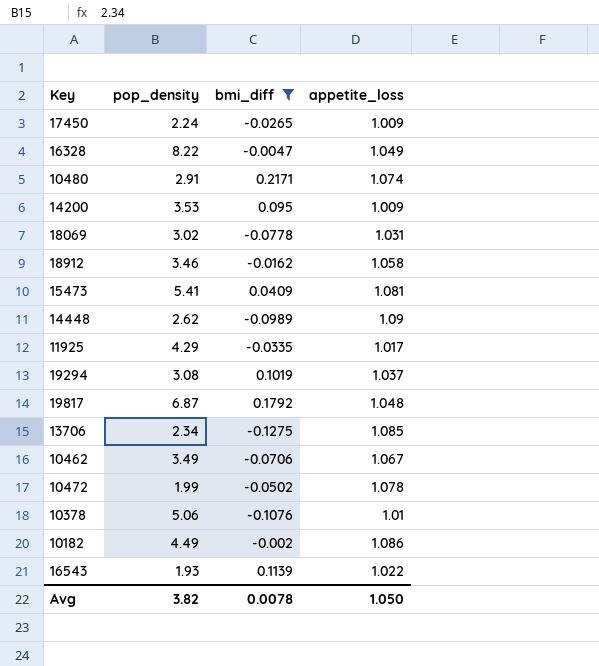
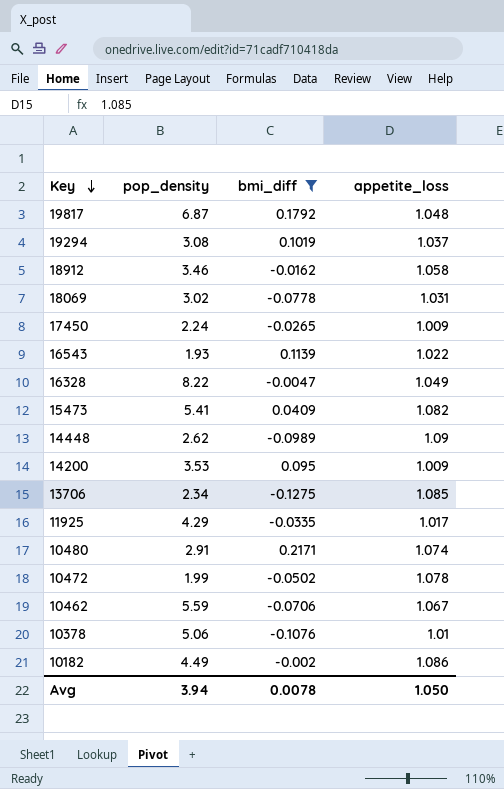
row order: none -> Key descending
15473 | appetite_loss: 1.081 -> 1.082
10462 | pop_density: 3.49 -> 5.59
Avg | pop_density: 3.82 -> 3.94

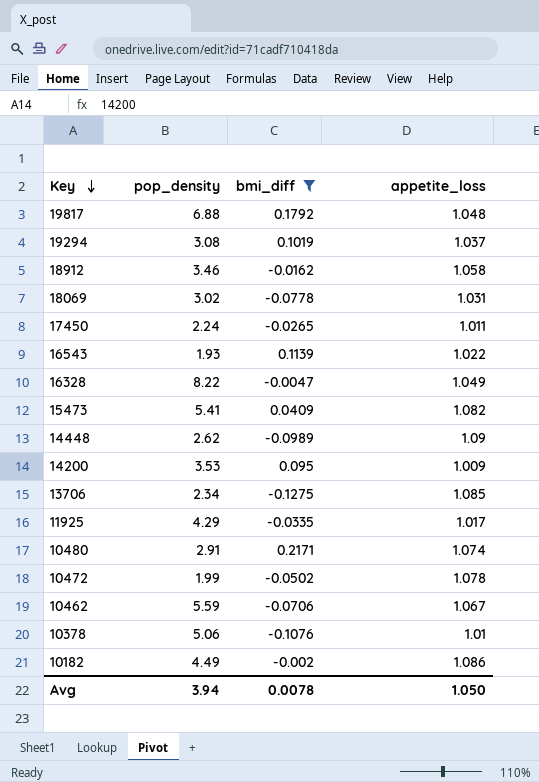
19817 | pop_density: 6.87 -> 6.88
17450 | appetite_loss: 1.009 -> 1.011

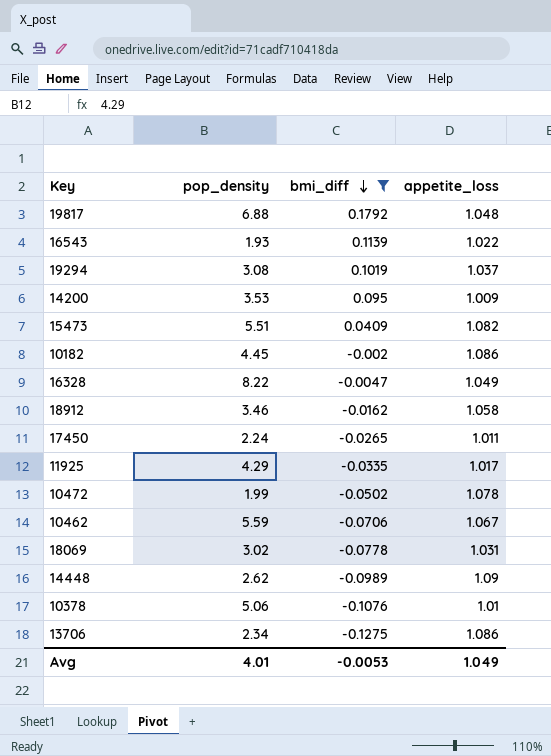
row order: Key descending -> bmi_diff descending
row 10480: 2.91 | 0.2171 | 1.074 -> none
15473 | pop_density: 5.41 -> 5.51
10182 | pop_density: 4.49 -> 4.45
13706 | appetite_loss: 1.085 -> 1.086
Avg | pop_density: 3.94 -> 4.01
Avg | bmi_diff: 0.0078 -> -0.0053
Avg | appetite_loss: 1.050 -> 1.049

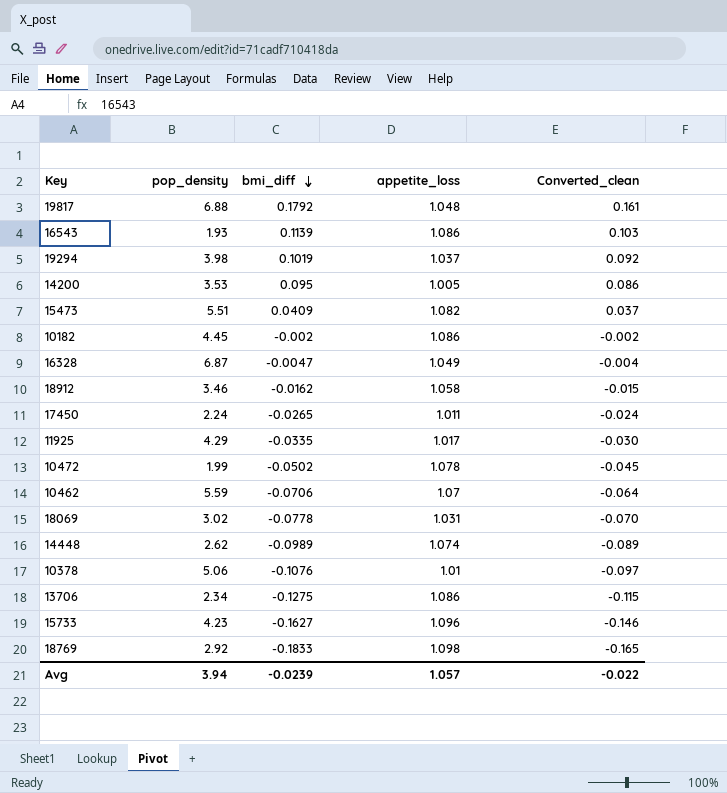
filter: bmi_diff >= -0.1275 -> none
column Converted_clean | formula: none -> [bmi_diff] * 0.9
16543 | appetite_loss: 1.022 -> 1.086
19294 | pop_density: 3.08 -> 3.98
14200 | appetite_loss: 1.009 -> 1.005
16328 | pop_density: 8.22 -> 6.87
10462 | appetite_loss: 1.067 -> 1.07
14448 | appetite_loss: 1.09 -> 1.074
Avg | pop_density: 4.01 -> 3.94
Avg | bmi_diff: -0.0053 -> -0.0239
Avg | appetite_loss: 1.049 -> 1.057

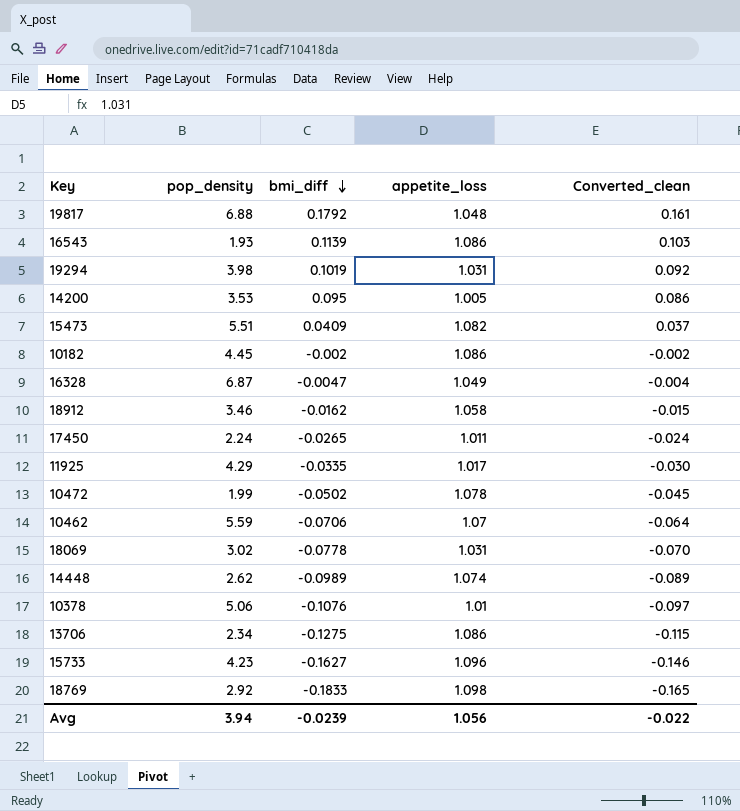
19294 | appetite_loss: 1.037 -> 1.031
Avg | appetite_loss: 1.057 -> 1.056

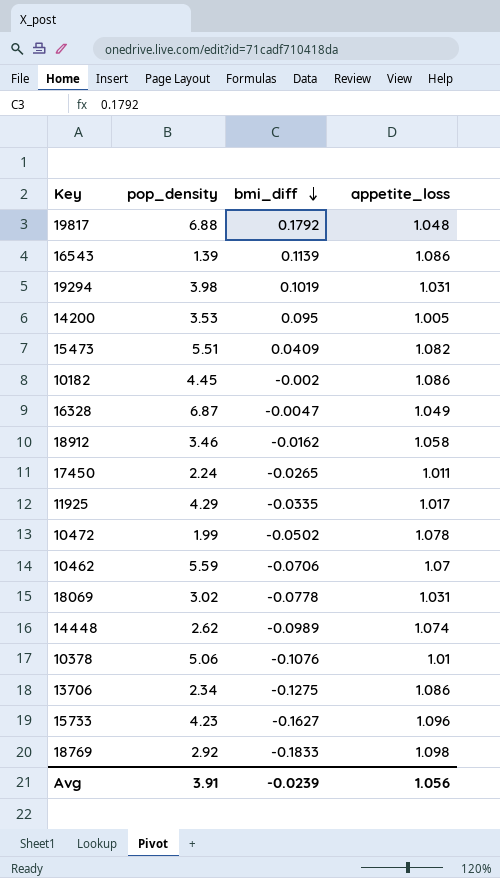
column Converted_clean | formula: [bmi_diff] * 0.9 -> none
16543 | pop_density: 1.93 -> 1.39
Avg | pop_density: 3.94 -> 3.91

